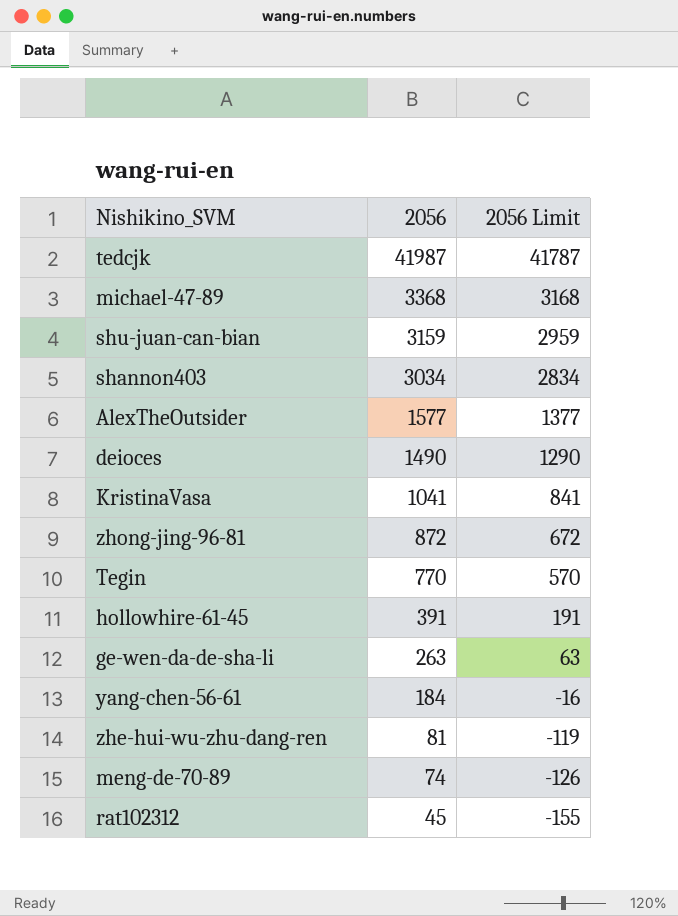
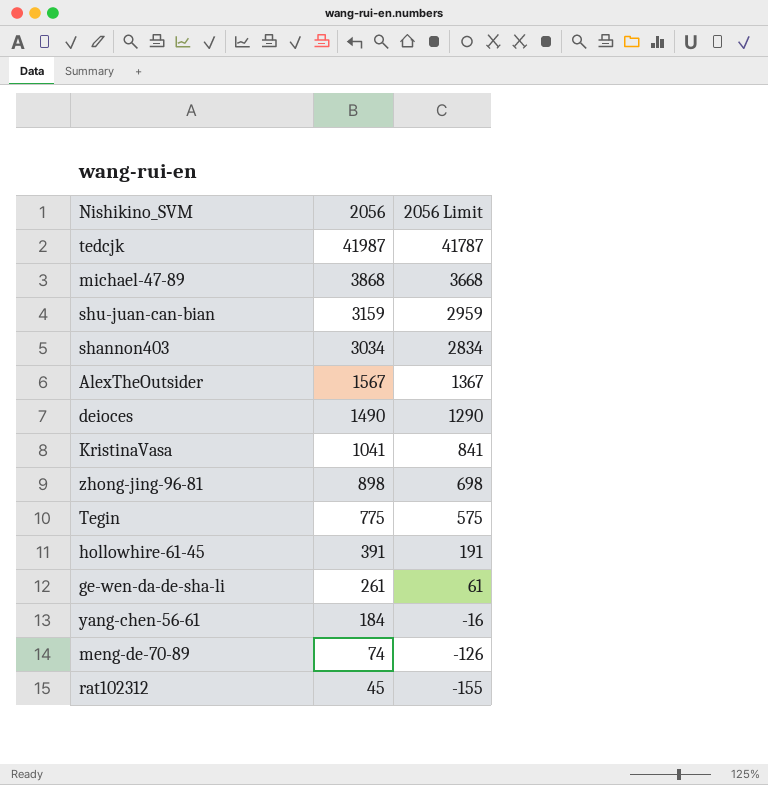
row zhe-hui-wu-zhu-dang-ren: 81 | -119 -> none
michael-47-89 | 2056: 3368 -> 3868
michael-47-89 | 2056 Limit: 3168 -> 3668
AlexTheOutsider | 2056: 1577 -> 1567
AlexTheOutsider | 2056 Limit: 1377 -> 1367
zhong-jing-96-81 | 2056: 872 -> 898
zhong-jing-96-81 | 2056 Limit: 672 -> 698
Tegin | 2056: 770 -> 775
Tegin | 2056 Limit: 570 -> 575
ge-wen-da-de-sha-li | 2056: 263 -> 261
ge-wen-da-de-sha-li | 2056 Limit: 63 -> 61

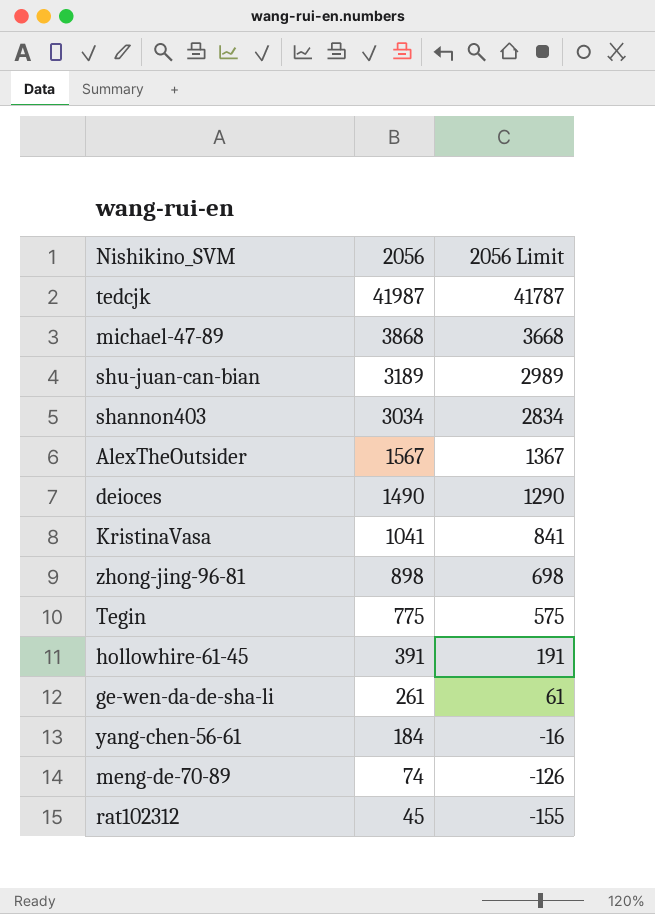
shu-juan-can-bian | 2056: 3159 -> 3189
shu-juan-can-bian | 2056 Limit: 2959 -> 2989

